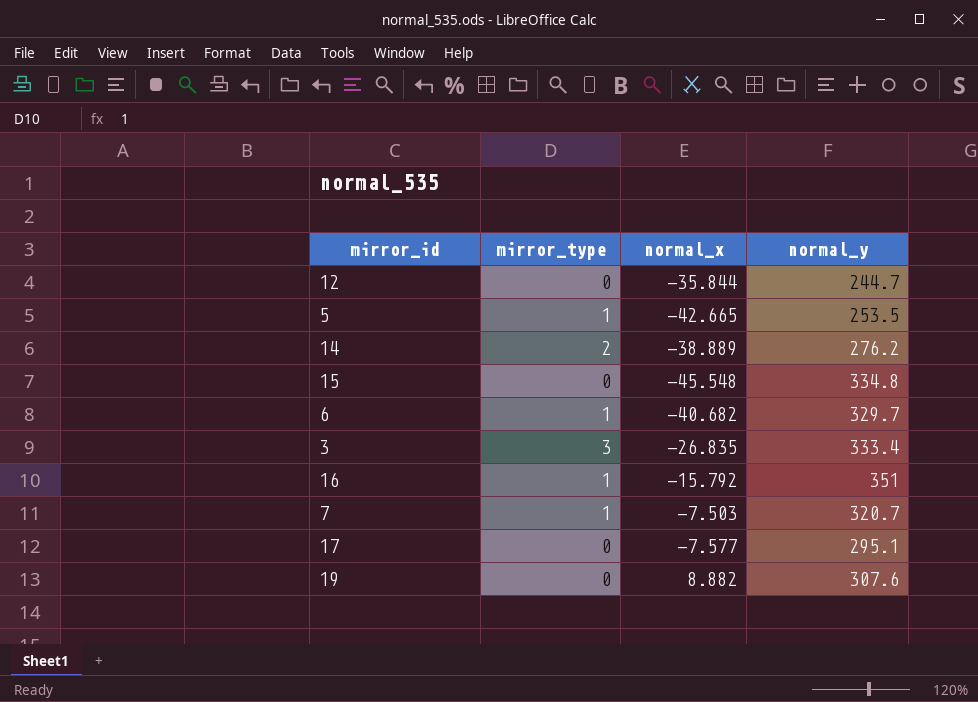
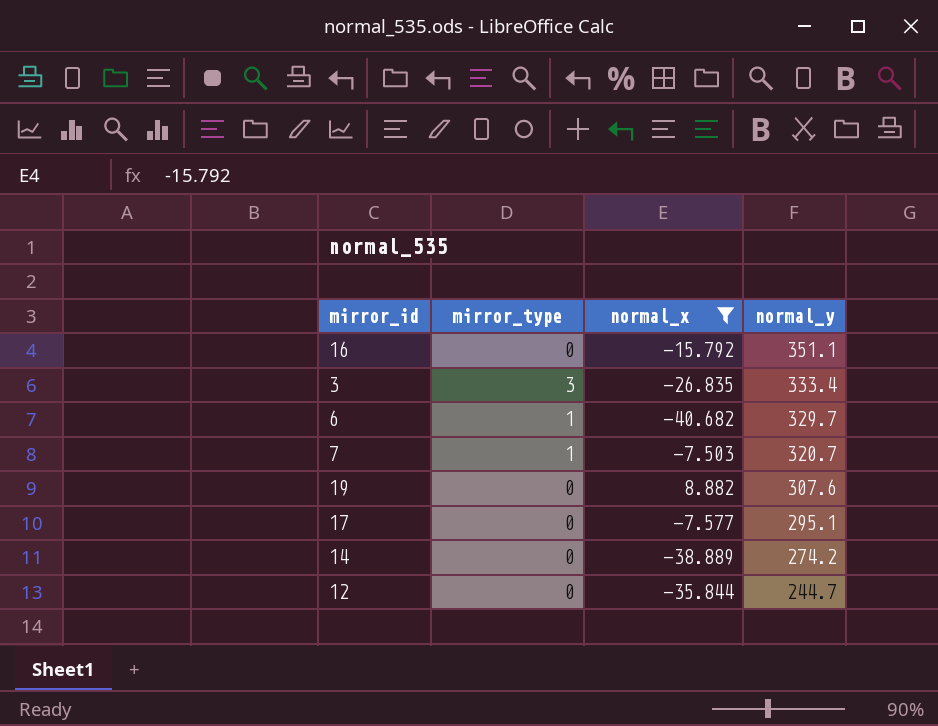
filter: none -> normal_x >= -40.682
row order: none -> normal_y descending
16 | mirror_type: 1 -> 0
16 | normal_y: 351 -> 351.1
14 | mirror_type: 2 -> 0
14 | normal_y: 276.2 -> 274.2

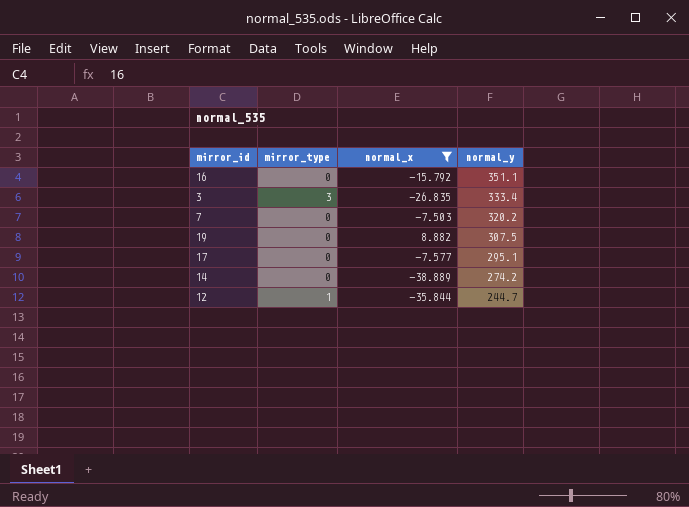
row 6: 1 | -40.682 | 329.7 -> none
7 | mirror_type: 1 -> 0
7 | normal_y: 320.7 -> 320.2
19 | normal_y: 307.6 -> 307.5
12 | mirror_type: 0 -> 1

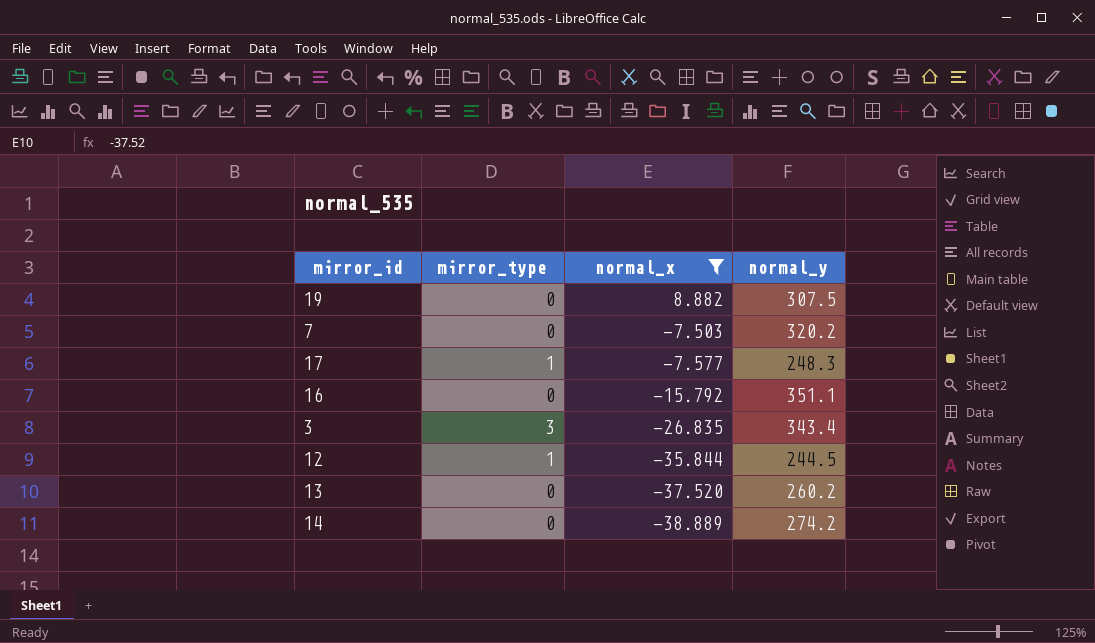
row order: normal_y descending -> normal_x descending
17 | mirror_type: 0 -> 1
17 | normal_y: 295.1 -> 248.3
3 | normal_y: 333.4 -> 343.4
12 | normal_y: 244.7 -> 244.5
row 13: none -> 0 | -37.520 | 260.2

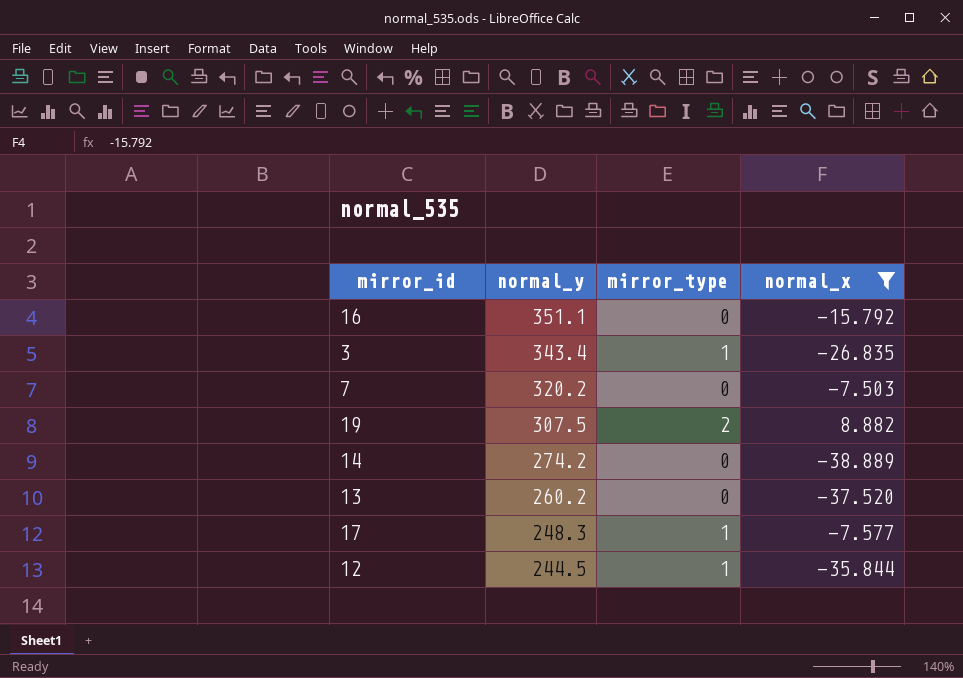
row order: normal_x descending -> normal_y descending
column normal_y | position: 4 -> 2
3 | mirror_type: 3 -> 1
19 | mirror_type: 0 -> 2

